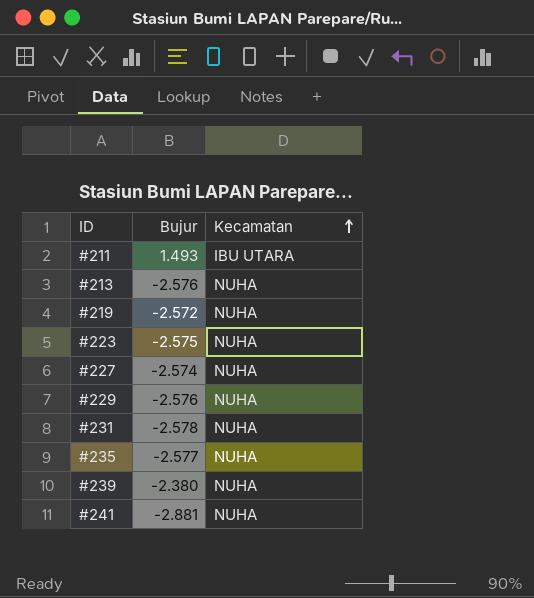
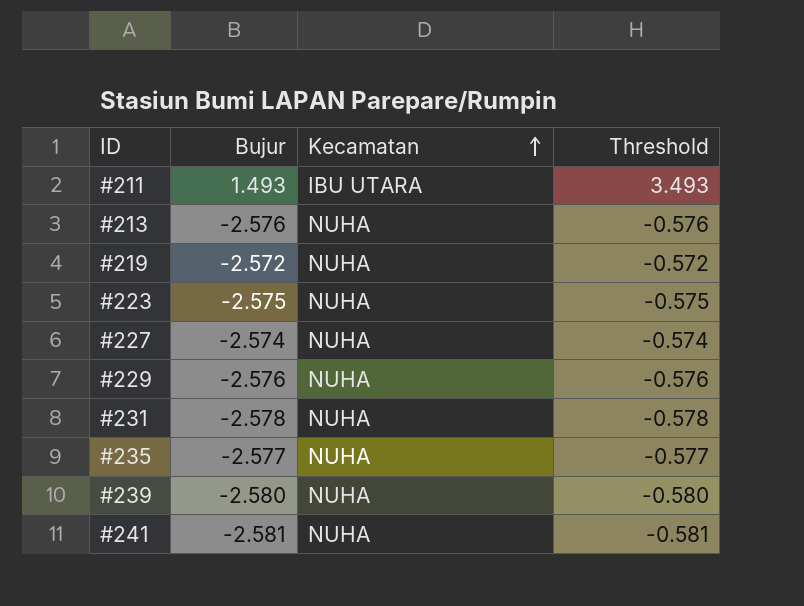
column Threshold | formula: none -> [Bujur] + 2
#239 | Bujur: -2.380 -> -2.580
#241 | Bujur: -2.881 -> -2.581

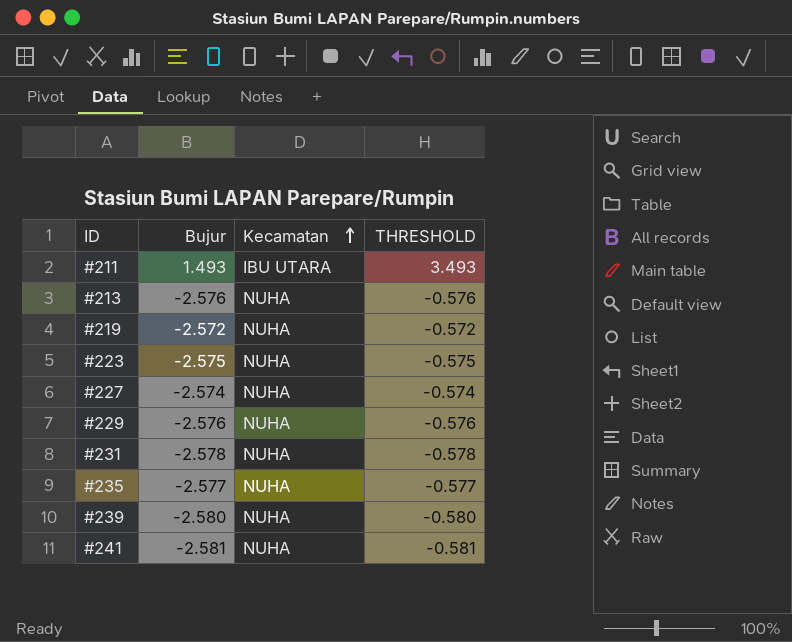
column name: Threshold -> THRESHOLD

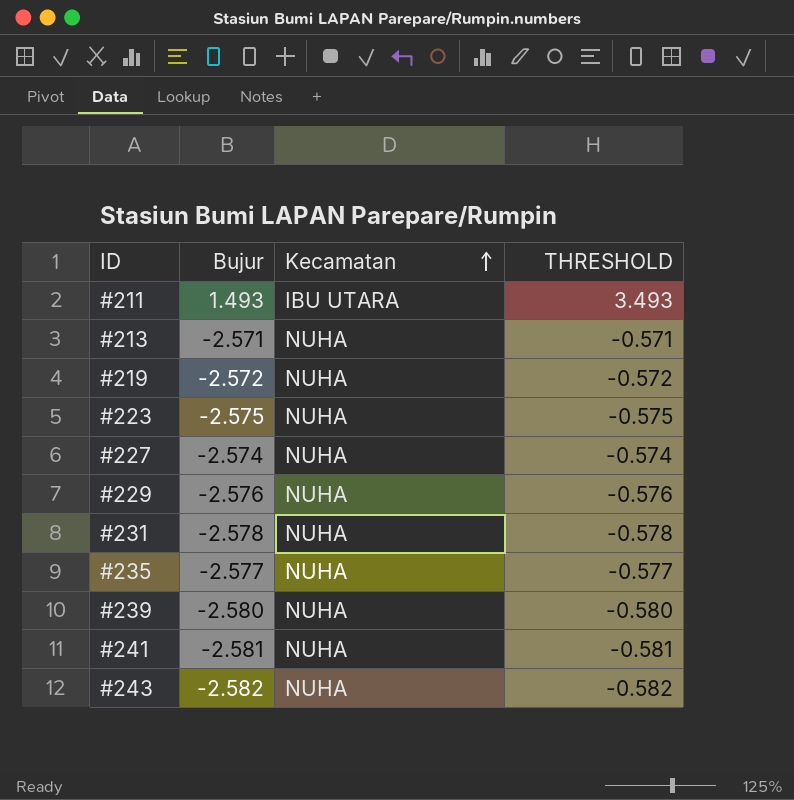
#213 | Bujur: -2.576 -> -2.571
#213 | THRESHOLD: -0.576 -> -0.571
row #243: none -> -2.582 | NUHA | -0.582

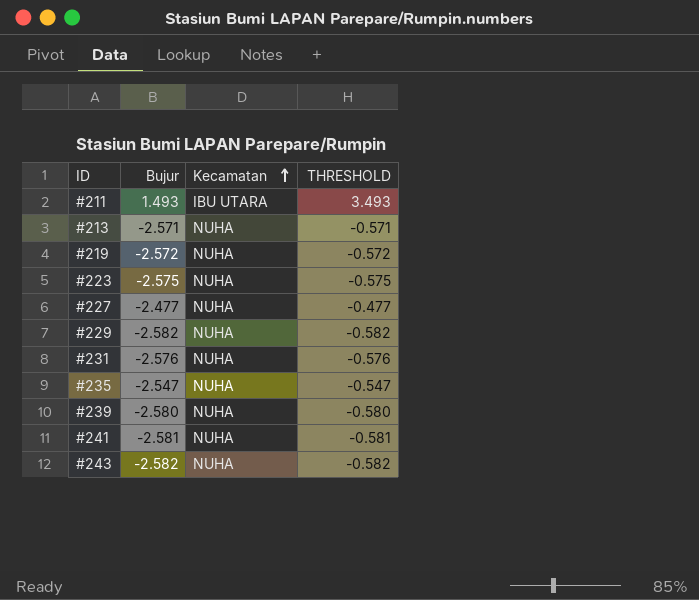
#227 | Bujur: -2.574 -> -2.477
#227 | THRESHOLD: -0.574 -> -0.477
#229 | Bujur: -2.576 -> -2.582
#229 | THRESHOLD: -0.576 -> -0.582
#231 | Bujur: -2.578 -> -2.576
#231 | THRESHOLD: -0.578 -> -0.576
#235 | Bujur: -2.577 -> -2.547
#235 | THRESHOLD: -0.577 -> -0.547

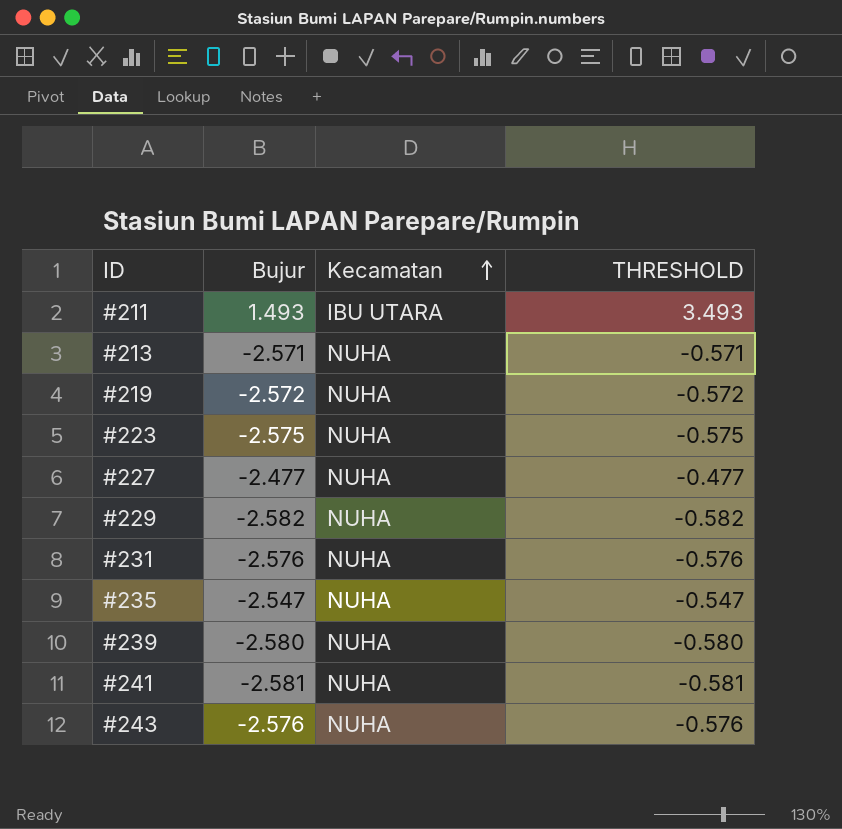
#243 | Bujur: -2.582 -> -2.576
#243 | THRESHOLD: -0.582 -> -0.576

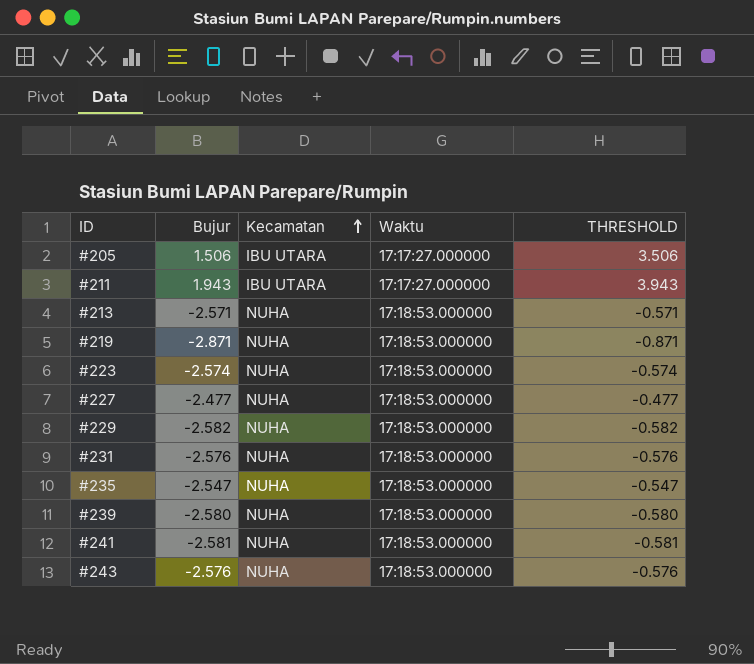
column Waktu | position: none -> 4
row #205: none -> 1.506 | IBU UTARA | 17:17:27.000000 | 3.506
#211 | Bujur: 1.493 -> 1.943
#211 | THRESHOLD: 3.493 -> 3.943
#219 | Bujur: -2.572 -> -2.871
#219 | THRESHOLD: -0.572 -> -0.871
#223 | Bujur: -2.575 -> -2.574
#223 | THRESHOLD: -0.575 -> -0.574

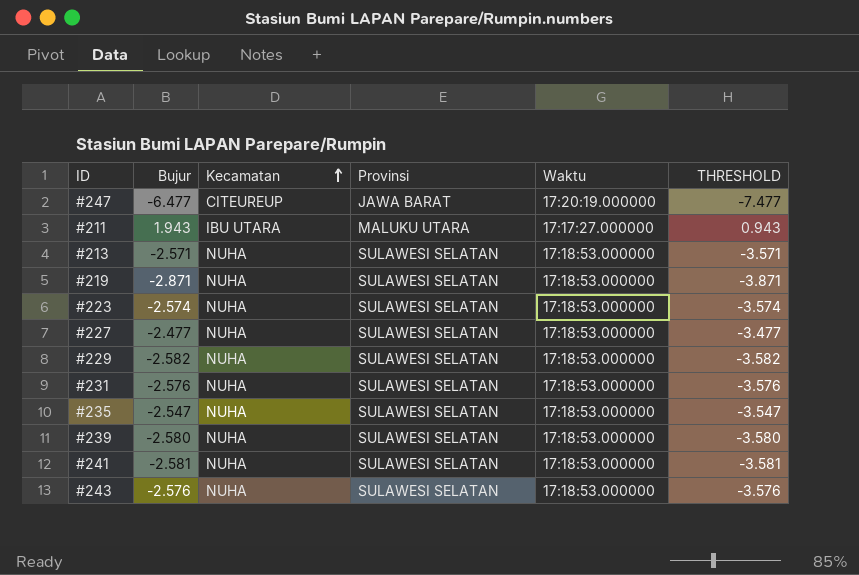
column Provinsi | position: none -> 4
column THRESHOLD | formula: [Bujur] + 2 -> [Bujur] - 1
row #205: 1.506 | IBU UTARA | 17:17:27.000000 | 3.506 -> none
row #247: none -> -6.477 | CITEUREUP | JAWA BARAT | 17:20:19.000000 | -7.477

